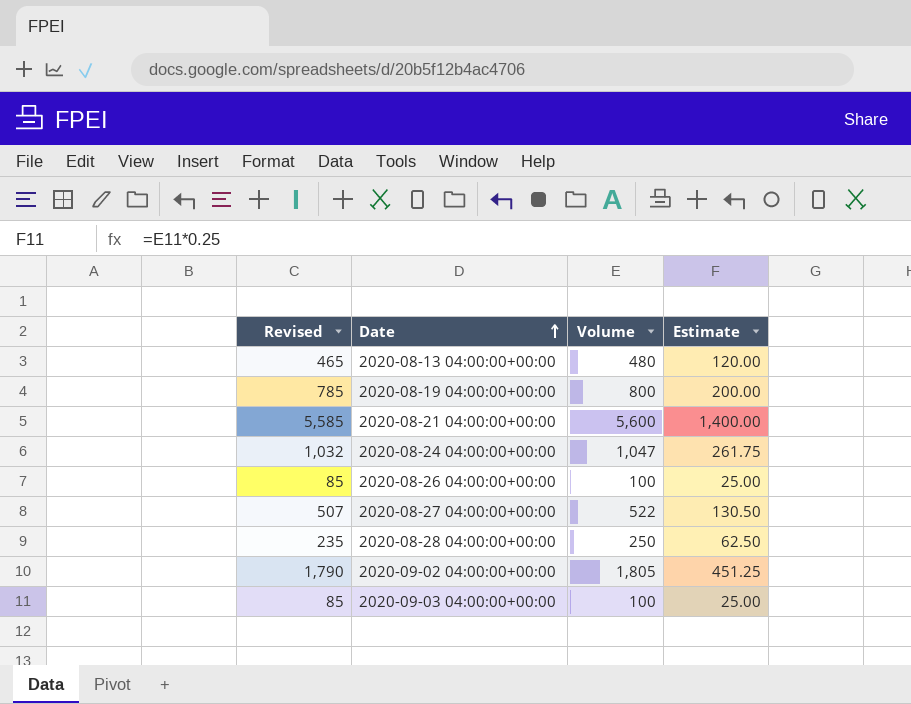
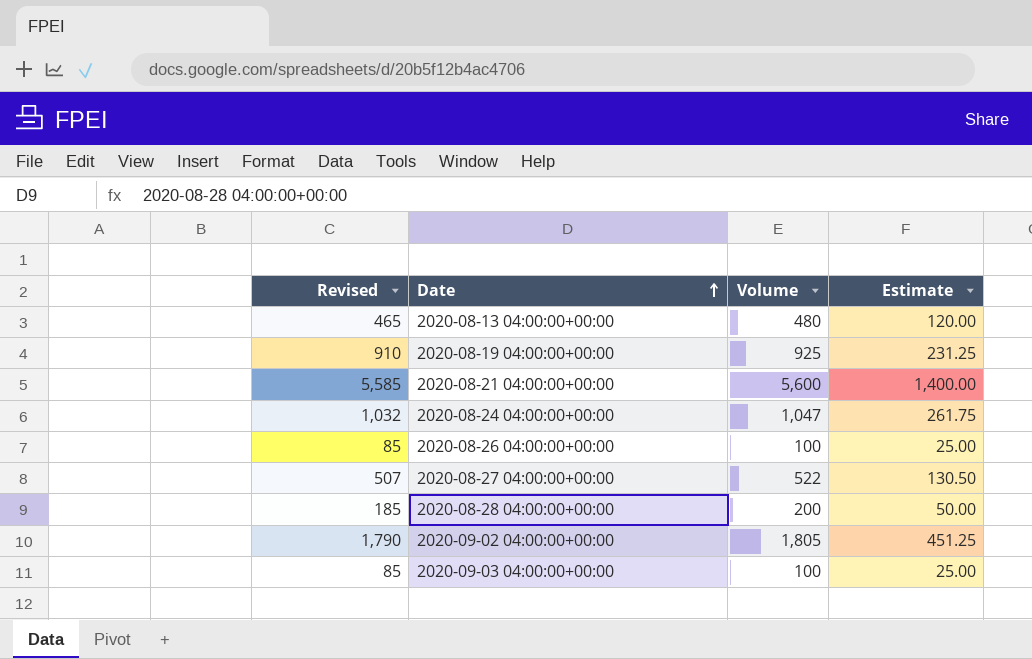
2020-08-19 04:00:00+00:00 | Revised: 785 -> 910
2020-08-19 04:00:00+00:00 | Volume: 800 -> 925
2020-08-19 04:00:00+00:00 | Estimate: 200.00 -> 231.25
2020-08-28 04:00:00+00:00 | Revised: 235 -> 185
2020-08-28 04:00:00+00:00 | Volume: 250 -> 200
2020-08-28 04:00:00+00:00 | Estimate: 62.50 -> 50.00

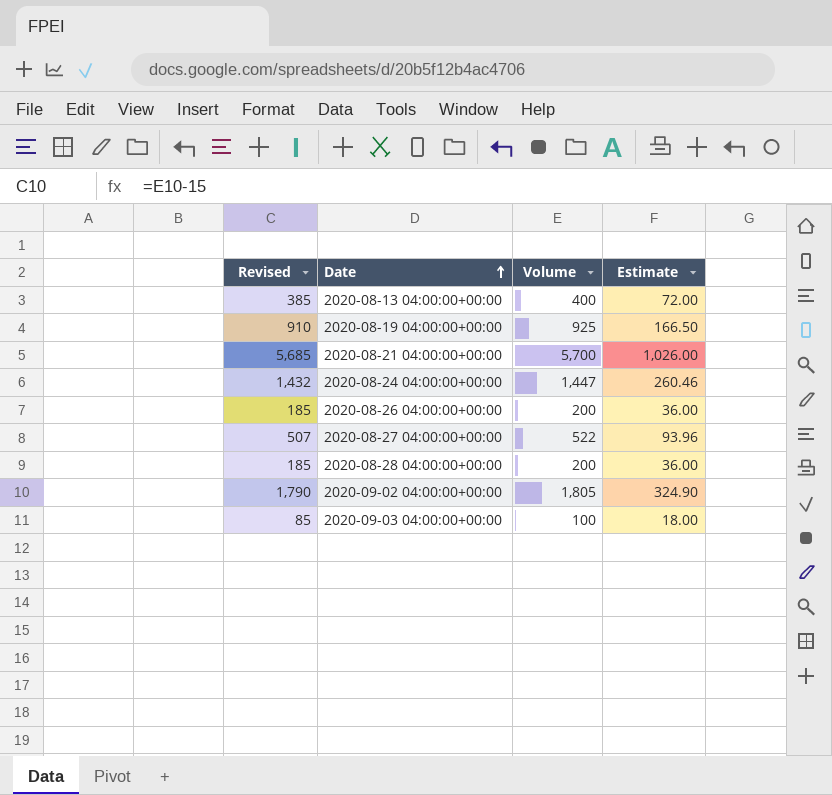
column Estimate | formula: [Volume] * 0.25 -> [Volume] * 0.18
2020-08-13 04:00:00+00:00 | Revised: 465 -> 385
2020-08-13 04:00:00+00:00 | Volume: 480 -> 400
2020-08-21 04:00:00+00:00 | Revised: 5,585 -> 5,685
2020-08-21 04:00:00+00:00 | Volume: 5,600 -> 5,700
2020-08-24 04:00:00+00:00 | Revised: 1,032 -> 1,432
2020-08-24 04:00:00+00:00 | Volume: 1,047 -> 1,447
2020-08-26 04:00:00+00:00 | Revised: 85 -> 185
2020-08-26 04:00:00+00:00 | Volume: 100 -> 200

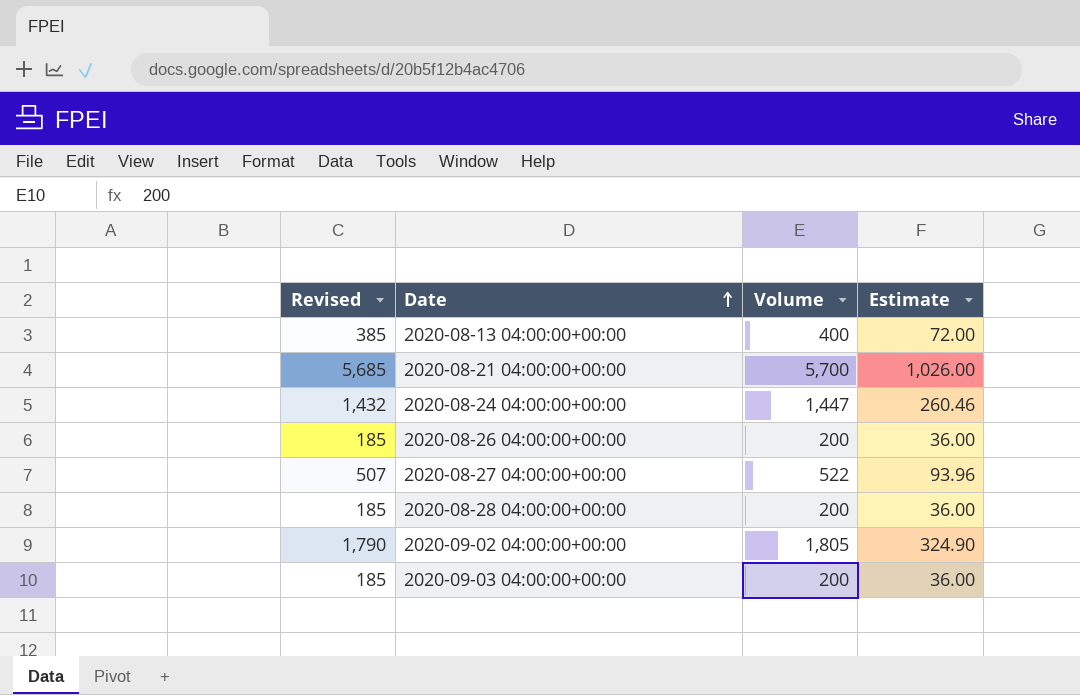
row 2020-08-19 04:00:00+00:00: 910 | 925 | 166.50 -> none
2020-09-03 04:00:00+00:00 | Revised: 85 -> 185
2020-09-03 04:00:00+00:00 | Volume: 100 -> 200
2020-09-03 04:00:00+00:00 | Estimate: 18.00 -> 36.00

